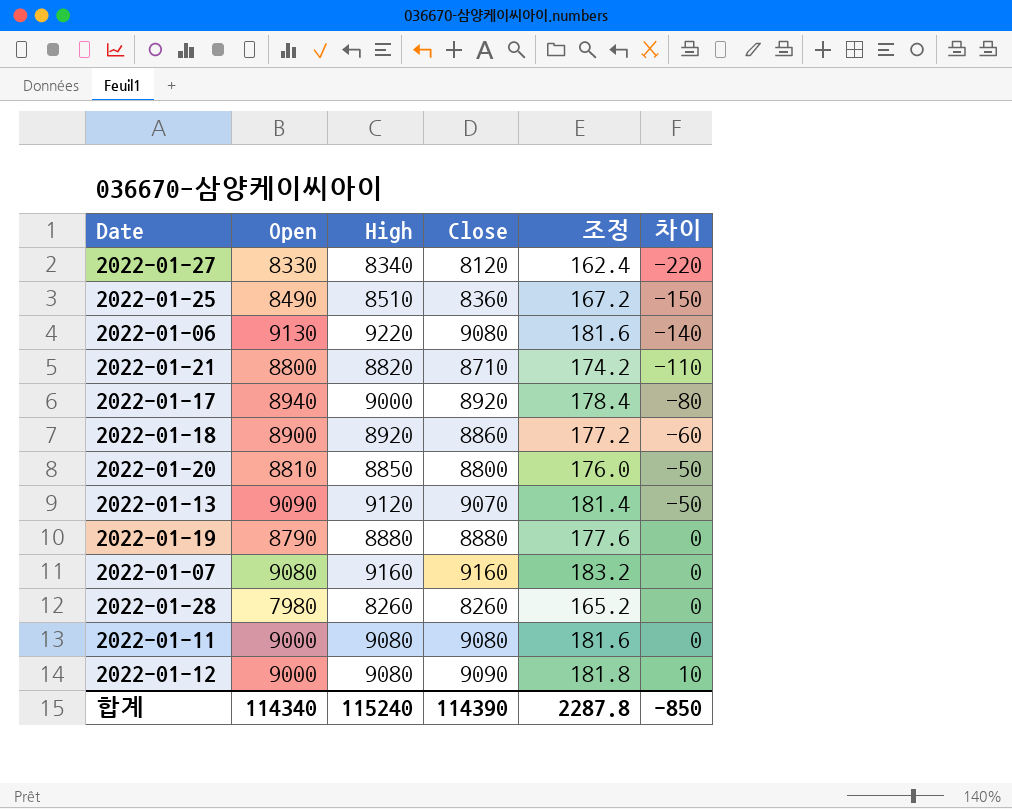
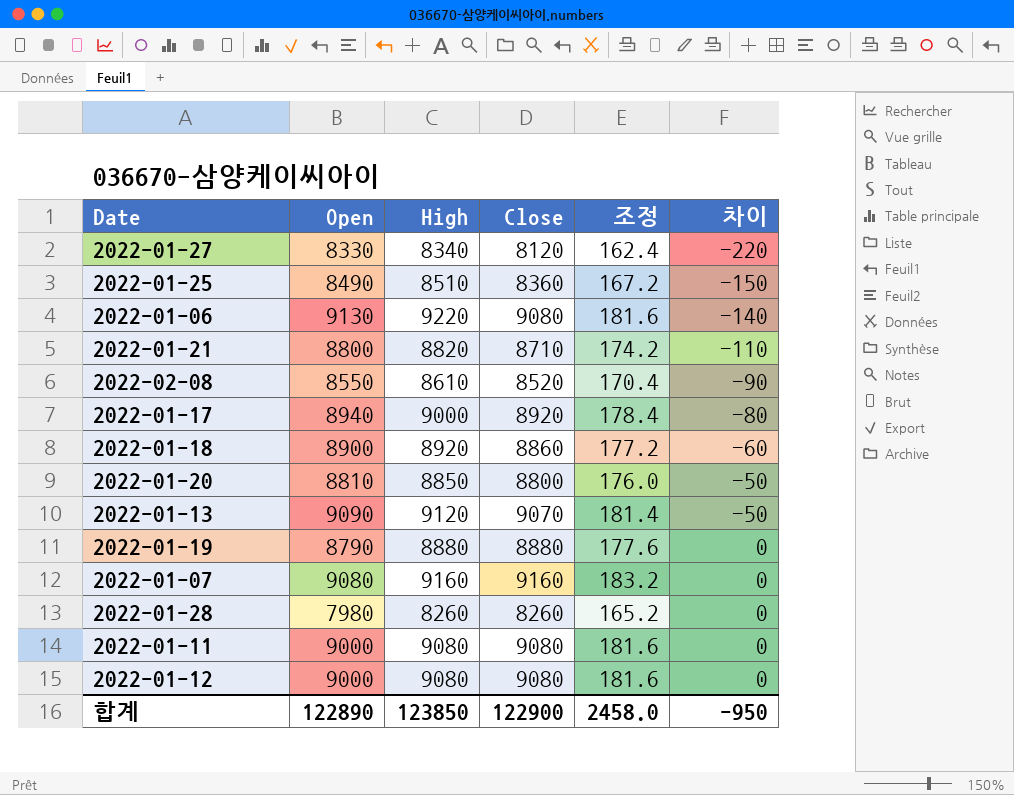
row 2022-02-08: none -> 8550 | 8610 | 8520 | 170.4 | -90
2022-01-12 | Close: 9090 -> 9080
2022-01-12 | 조정: 181.8 -> 181.6
2022-01-12 | 차이: 10 -> 0
합계 | Open: 114340 -> 122890
합계 | High: 115240 -> 123850
합계 | Close: 114390 -> 122900
합계 | 조정: 2287.8 -> 2458.0
합계 | 차이: -850 -> -950

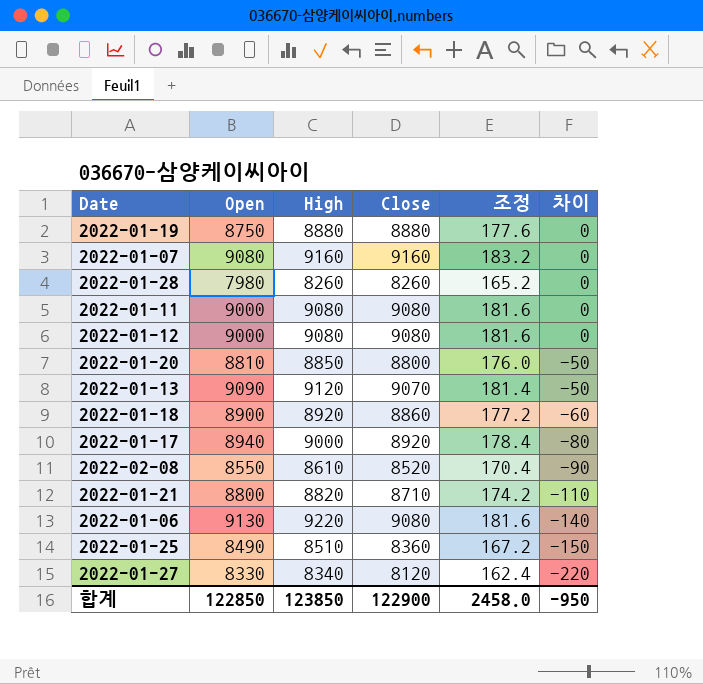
row order: 차이 ascending -> 차이 descending
2022-01-19 | Open: 8790 -> 8750
합계 | Open: 122890 -> 122850

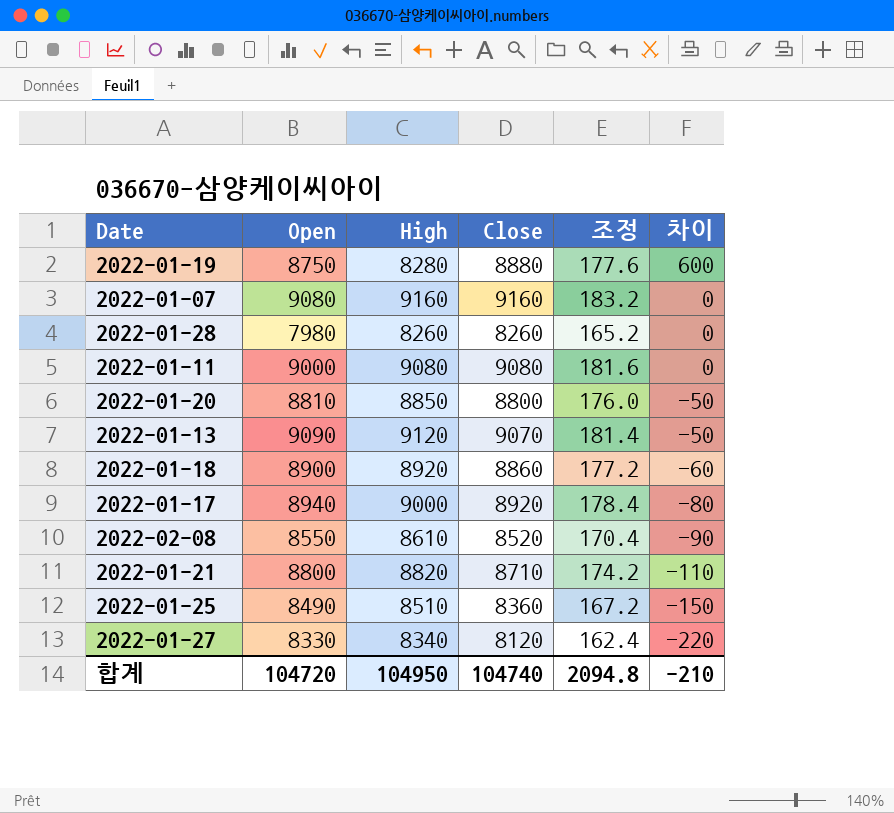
row 2022-01-12: 9000 | 9080 | 9080 | 181.6 | 0 -> none
row 2022-01-06: 9130 | 9220 | 9080 | 181.6 | -140 -> none
2022-01-19 | High: 8880 -> 8280
2022-01-19 | 차이: 0 -> 600
합계 | Open: 122850 -> 104720
합계 | High: 123850 -> 104950
합계 | Close: 122900 -> 104740
합계 | 조정: 2458.0 -> 2094.8
합계 | 차이: -950 -> -210

